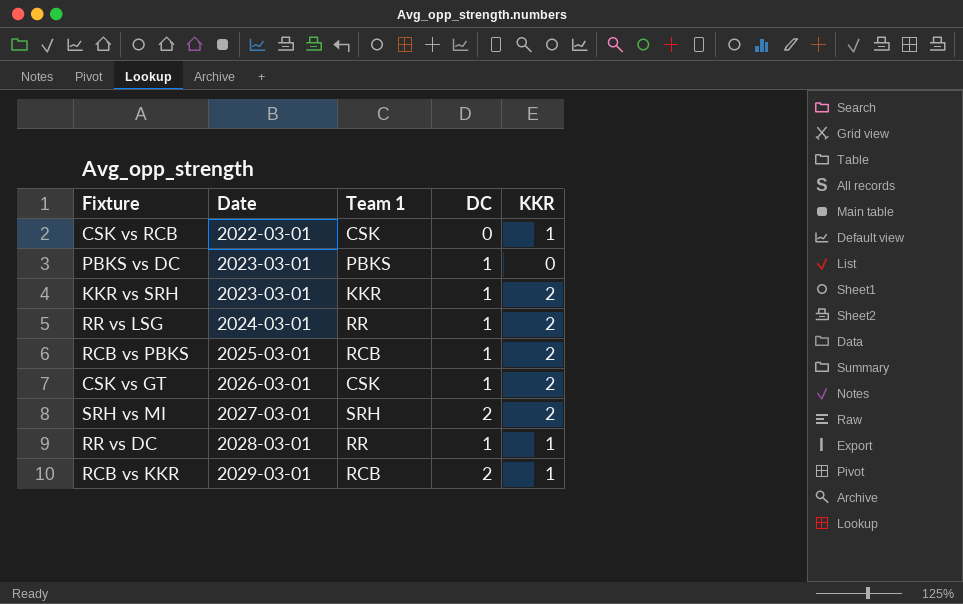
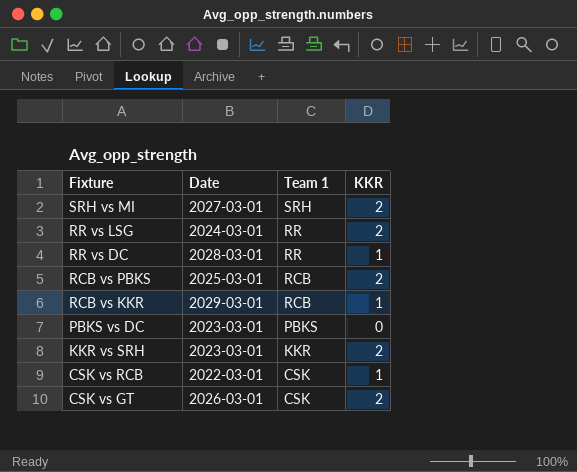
row order: Date ascending -> Fixture descending
column DC | position: 4 -> none

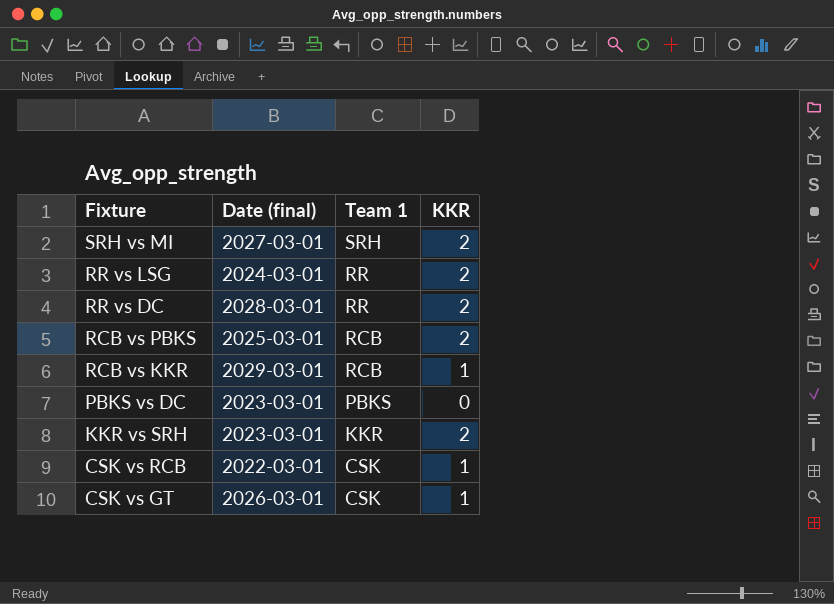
column name: Date -> Date (final)
RR vs DC | KKR: 1 -> 2
CSK vs GT | KKR: 2 -> 1

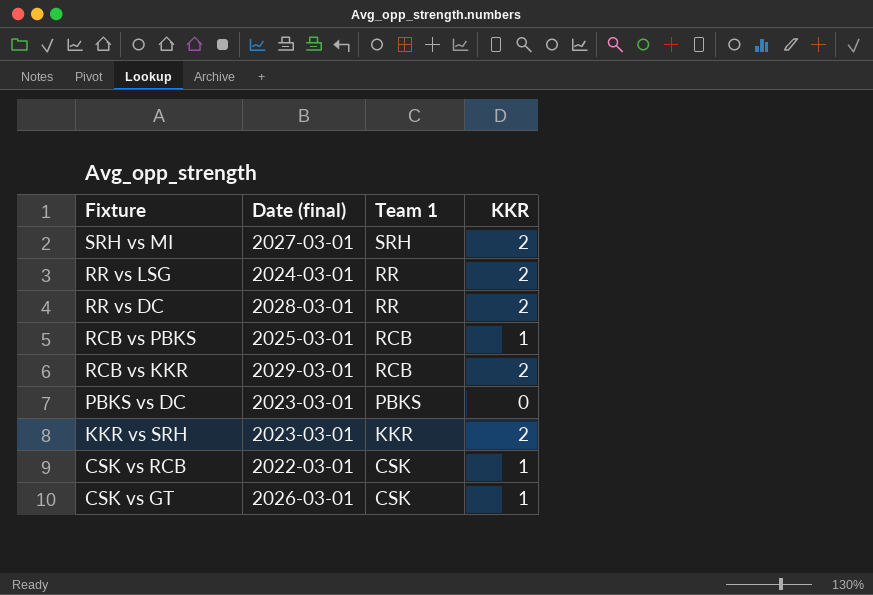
RCB vs PBKS | KKR: 2 -> 1
RCB vs KKR | KKR: 1 -> 2

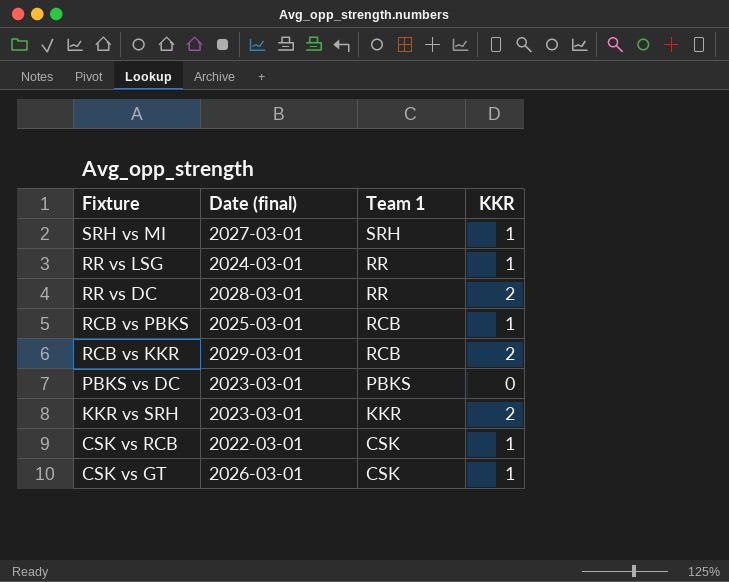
SRH vs MI | KKR: 2 -> 1
RR vs LSG | KKR: 2 -> 1

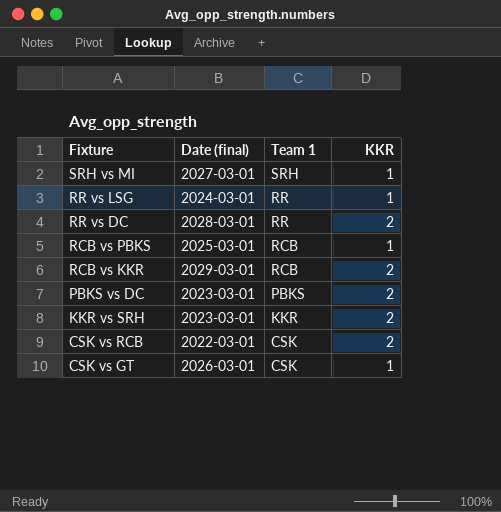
PBKS vs DC | KKR: 0 -> 2
CSK vs RCB | KKR: 1 -> 2

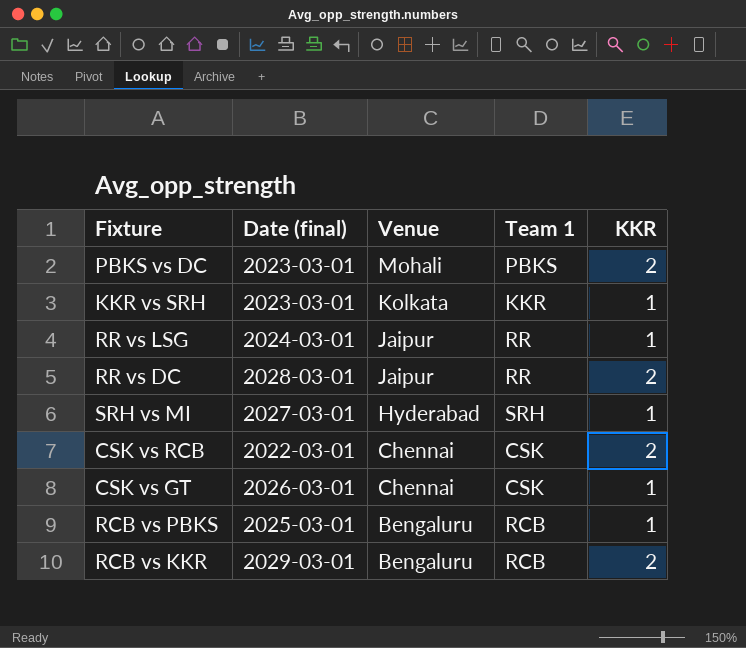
row order: Fixture descending -> Venue descending
column Venue | position: none -> 3
KKR vs SRH | KKR: 2 -> 1

